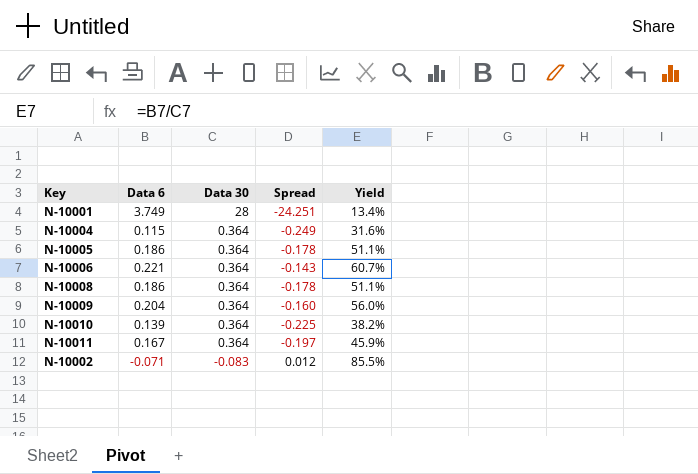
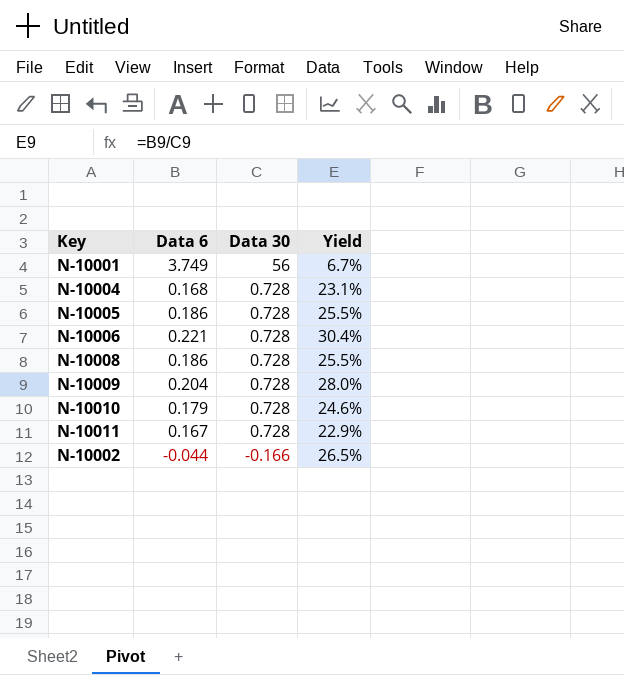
column Spread | formula: [Data 6] - [Data 30] -> none
N-10001 | Data 30: 28 -> 56
N-10001 | Yield: 13.4% -> 6.7%
N-10004 | Data 6: 0.115 -> 0.168
N-10004 | Data 30: 0.364 -> 0.728
N-10004 | Yield: 31.6% -> 23.1%
N-10005 | Data 30: 0.364 -> 0.728
N-10005 | Yield: 51.1% -> 25.5%
N-10006 | Data 30: 0.364 -> 0.728
N-10006 | Yield: 60.7% -> 30.4%
N-10008 | Data 30: 0.364 -> 0.728
N-10008 | Yield: 51.1% -> 25.5%
N-10009 | Data 30: 0.364 -> 0.728
N-10009 | Yield: 56.0% -> 28.0%
N-10010 | Data 6: 0.139 -> 0.179
N-10010 | Data 30: 0.364 -> 0.728
N-10010 | Yield: 38.2% -> 24.6%
N-10011 | Data 30: 0.364 -> 0.728
N-10011 | Yield: 45.9% -> 22.9%
N-10002 | Data 6: -0.071 -> -0.044
N-10002 | Data 30: -0.083 -> -0.166
N-10002 | Yield: 85.5% -> 26.5%

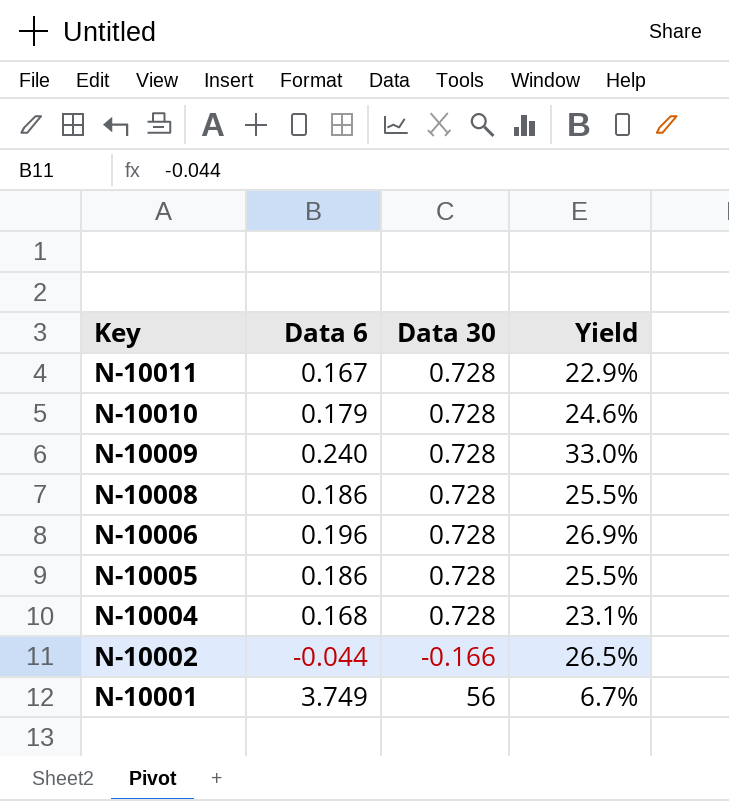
row order: Data 30 descending -> Key descending
N-10009 | Data 6: 0.204 -> 0.240
N-10009 | Yield: 28.0% -> 33.0%
N-10006 | Data 6: 0.221 -> 0.196
N-10006 | Yield: 30.4% -> 26.9%

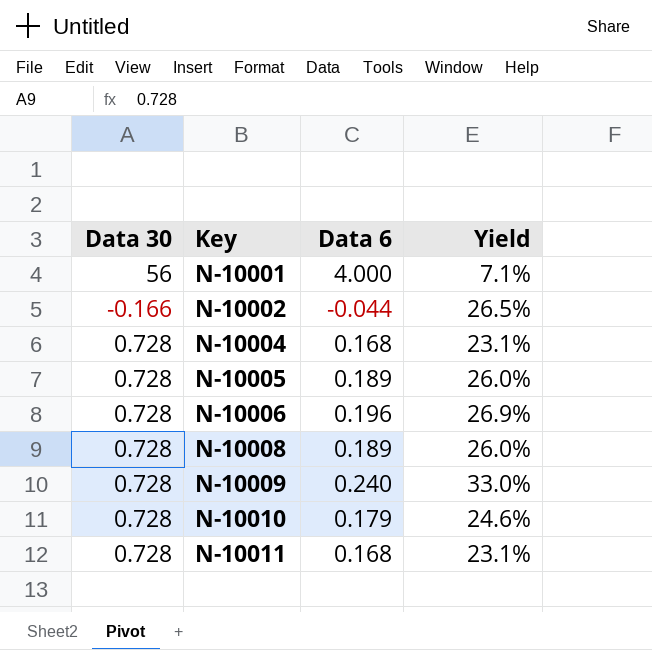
row order: Key descending -> Key ascending
column Data 30 | position: 3 -> 1
N-10001 | Data 6: 3.749 -> 4.000
N-10001 | Yield: 6.7% -> 7.1%
N-10005 | Data 6: 0.186 -> 0.189
N-10005 | Yield: 25.5% -> 26.0%
N-10008 | Data 6: 0.186 -> 0.189
N-10008 | Yield: 25.5% -> 26.0%
N-10011 | Data 6: 0.167 -> 0.168
N-10011 | Yield: 22.9% -> 23.1%

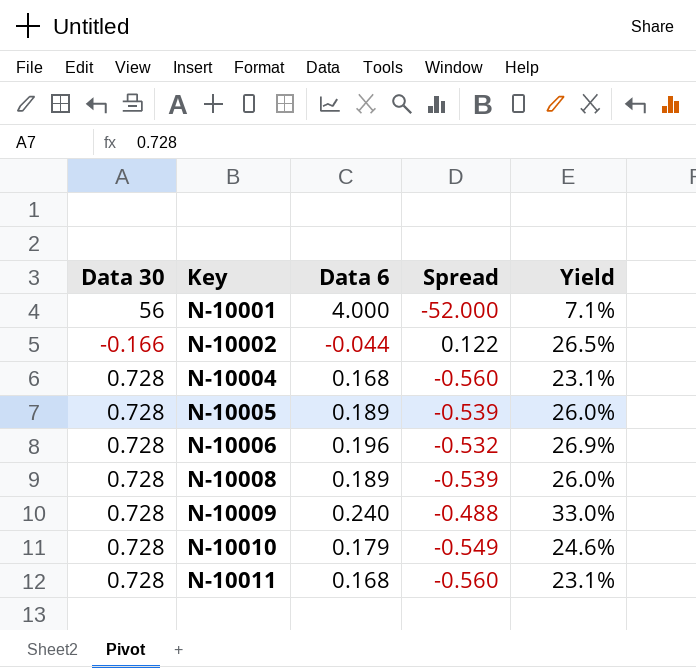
column Spread | formula: none -> [Data 6] - [Data 30]

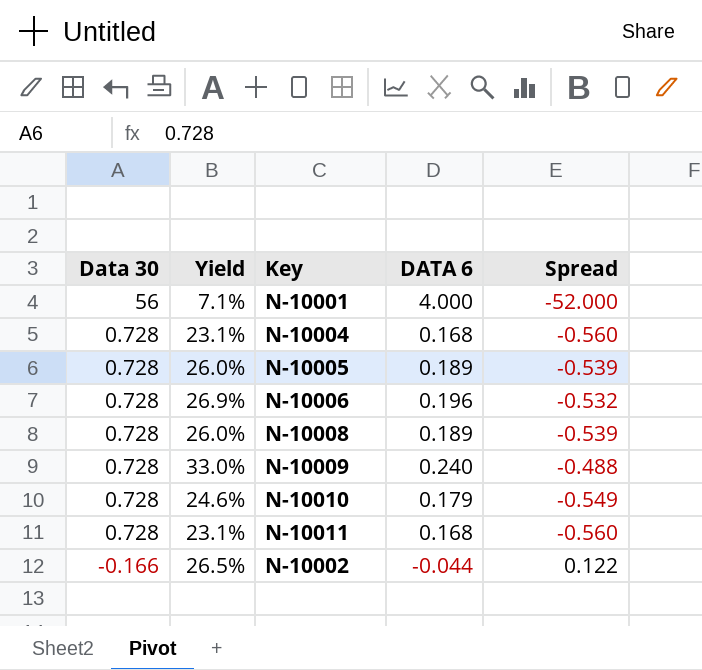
row order: Key ascending -> Data 30 descending
column Yield | position: 5 -> 2
column name: Data 6 -> DATA 6

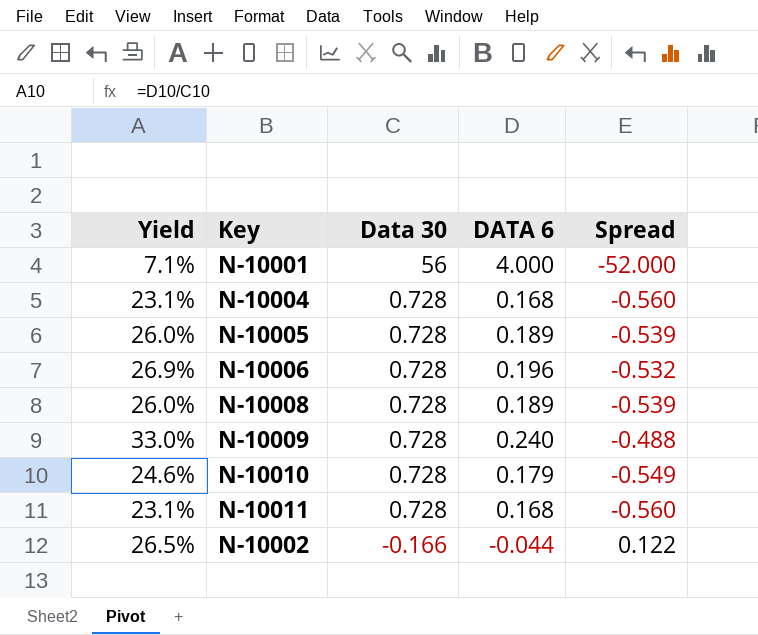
column Data 30 | position: 1 -> 3

